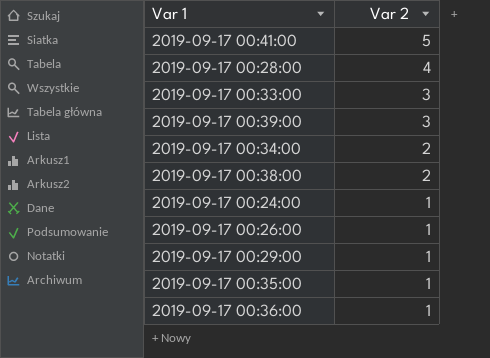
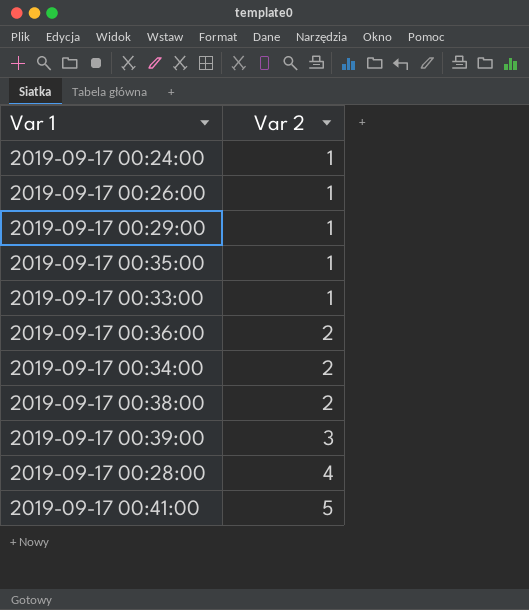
row order: Var 2 descending -> Var 2 ascending
2019-09-17 00:33:00 | Var 2: 3 -> 1
2019-09-17 00:36:00 | Var 2: 1 -> 2

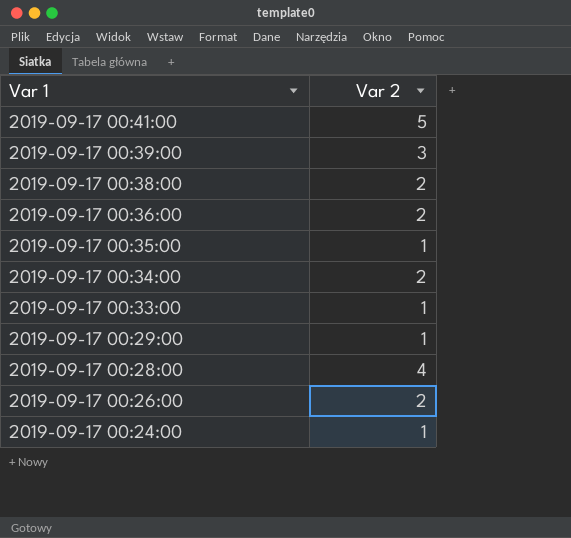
row order: Var 2 ascending -> Var 1 descending
2019-09-17 00:26:00 | Var 2: 1 -> 2

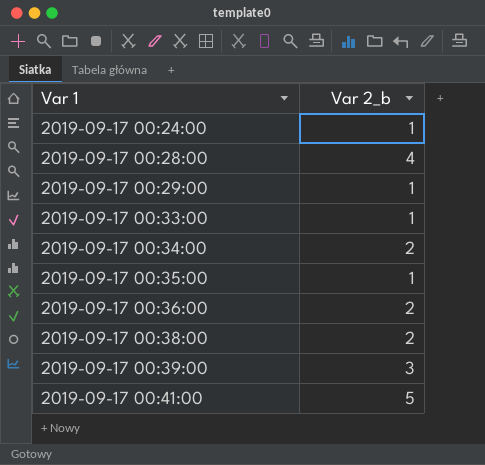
row order: Var 1 descending -> Var 1 ascending
column name: Var 2 -> Var 2_b
row 2019-09-17 00:26:00: 2 -> none

